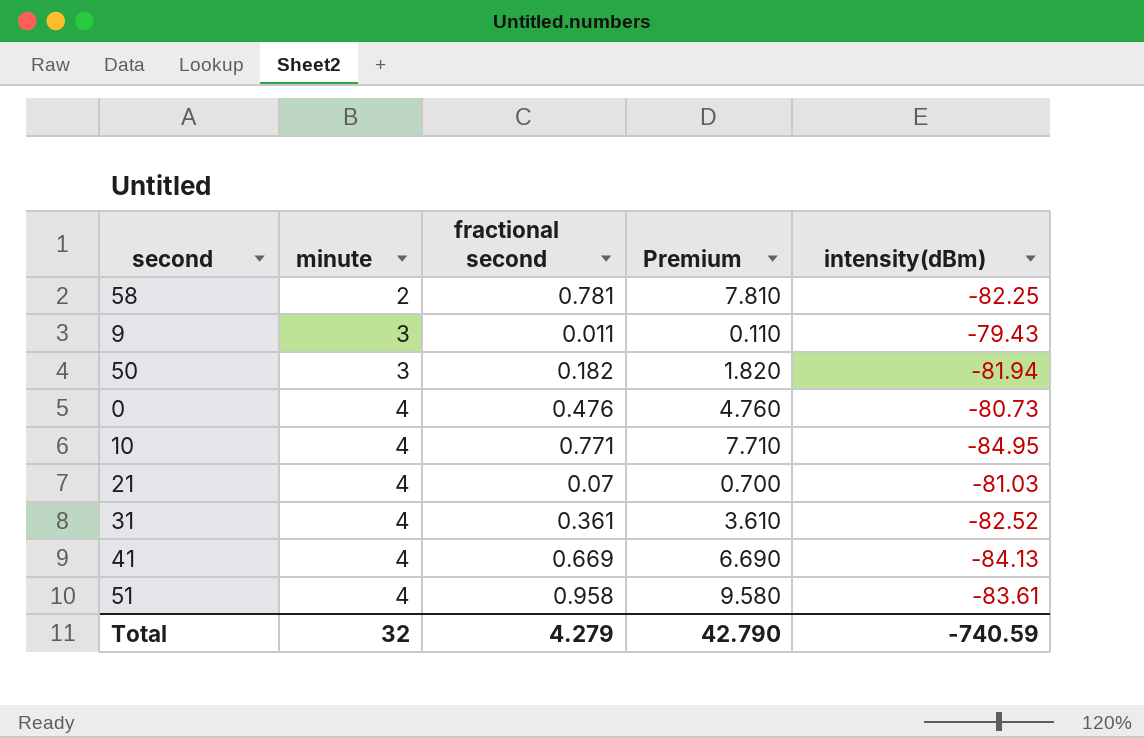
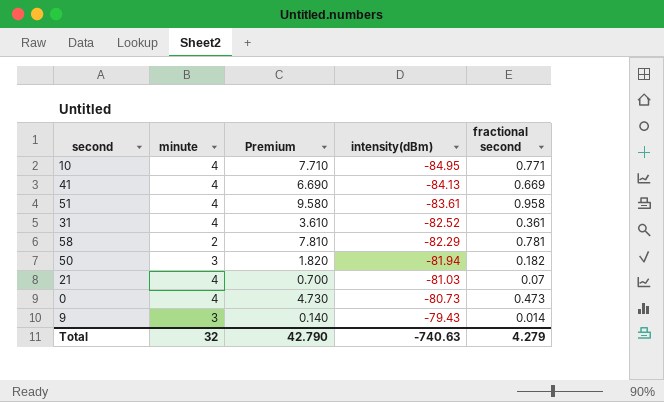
row order: minute ascending -> intensity(dBm) ascending
column fractional second | position: 3 -> 5
58 | intensity(dBm): -82.25 -> -82.29
0 | Premium: 4.760 -> 4.730
0 | fractional second: 0.476 -> 0.473
9 | Premium: 0.110 -> 0.140
9 | fractional second: 0.011 -> 0.014
Total | intensity(dBm): -740.59 -> -740.63

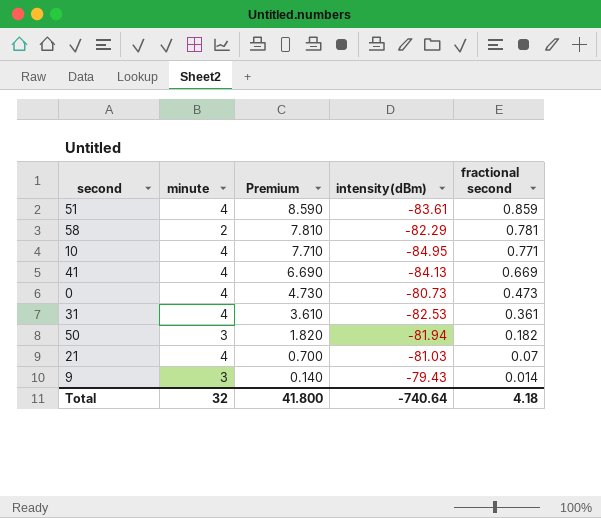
row order: intensity(dBm) ascending -> Premium descending
51 | Premium: 9.580 -> 8.590
51 | fractional second: 0.958 -> 0.859
31 | intensity(dBm): -82.52 -> -82.53
Total | Premium: 42.790 -> 41.800
Total | intensity(dBm): -740.63 -> -740.64
Total | fractional second: 4.279 -> 4.18

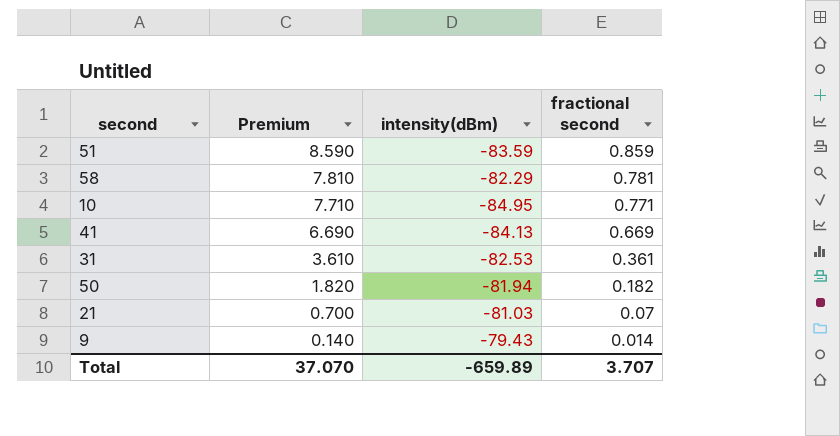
column minute | position: 2 -> none
row 0: 4 | 4.730 | -80.73 | 0.473 -> none
51 | intensity(dBm): -83.61 -> -83.59
Total | Premium: 41.800 -> 37.070
Total | intensity(dBm): -740.64 -> -659.89
Total | fractional second: 4.18 -> 3.707

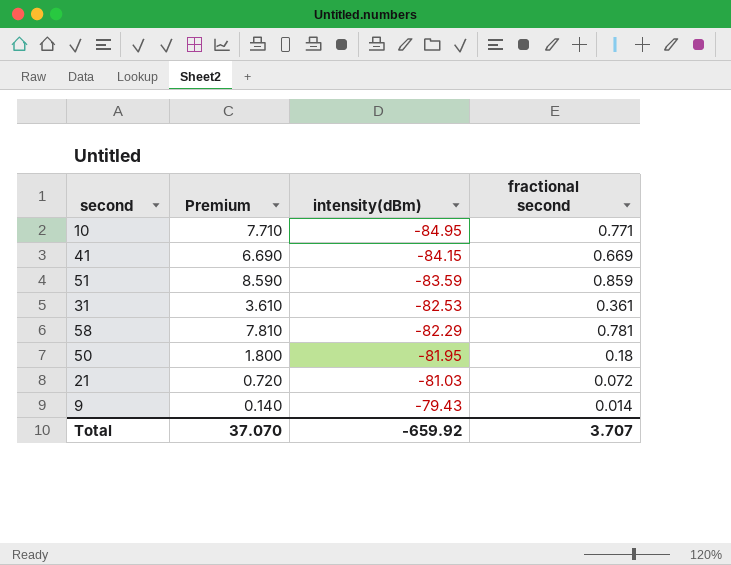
row order: Premium descending -> intensity(dBm) ascending
41 | intensity(dBm): -84.13 -> -84.15
50 | Premium: 1.820 -> 1.800
50 | intensity(dBm): -81.94 -> -81.95
50 | fractional second: 0.182 -> 0.18
21 | Premium: 0.700 -> 0.720
21 | fractional second: 0.07 -> 0.072
Total | intensity(dBm): -659.89 -> -659.92

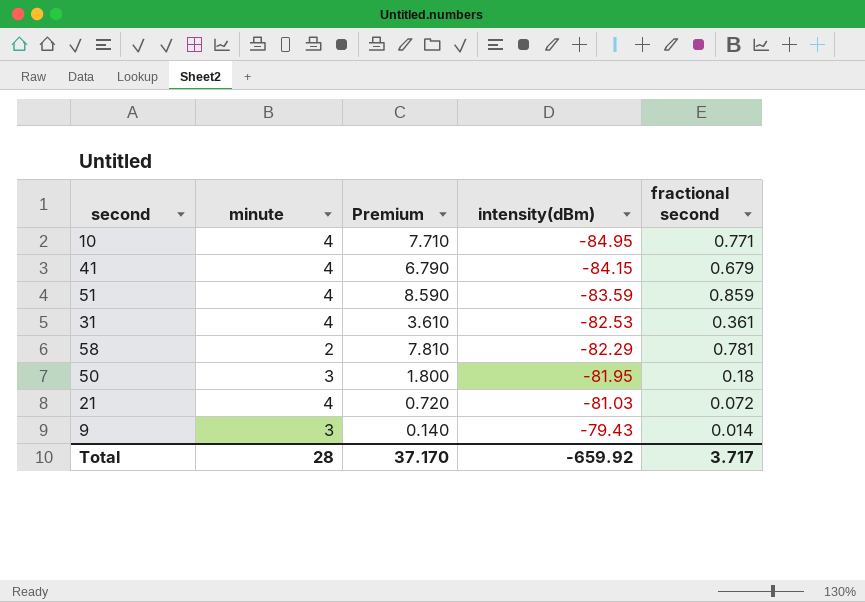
column minute | position: none -> 2
41 | Premium: 6.690 -> 6.790
41 | fractional second: 0.669 -> 0.679
Total | Premium: 37.070 -> 37.170
Total | fractional second: 3.707 -> 3.717

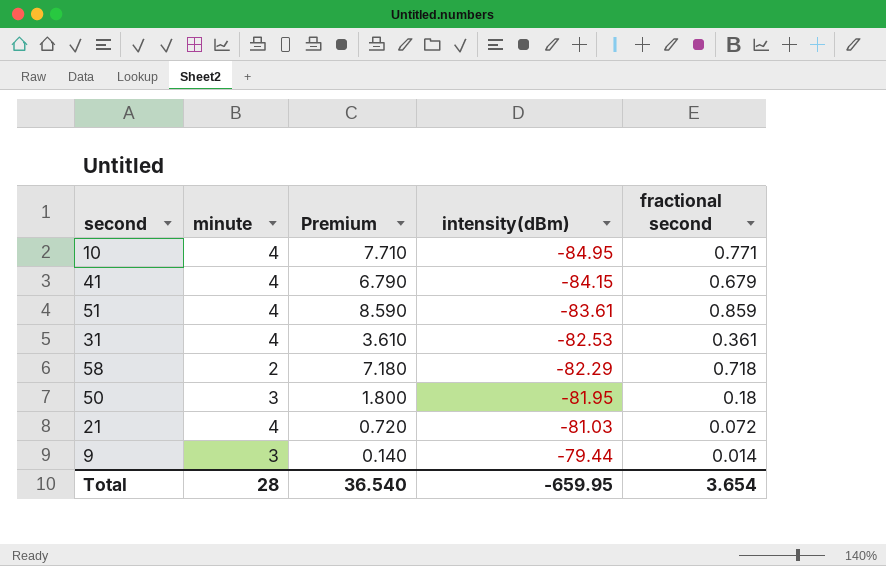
51 | intensity(dBm): -83.59 -> -83.61
58 | Premium: 7.810 -> 7.180
58 | fractional second: 0.781 -> 0.718
9 | intensity(dBm): -79.43 -> -79.44
Total | Premium: 37.170 -> 36.540
Total | intensity(dBm): -659.92 -> -659.95
Total | fractional second: 3.717 -> 3.654

